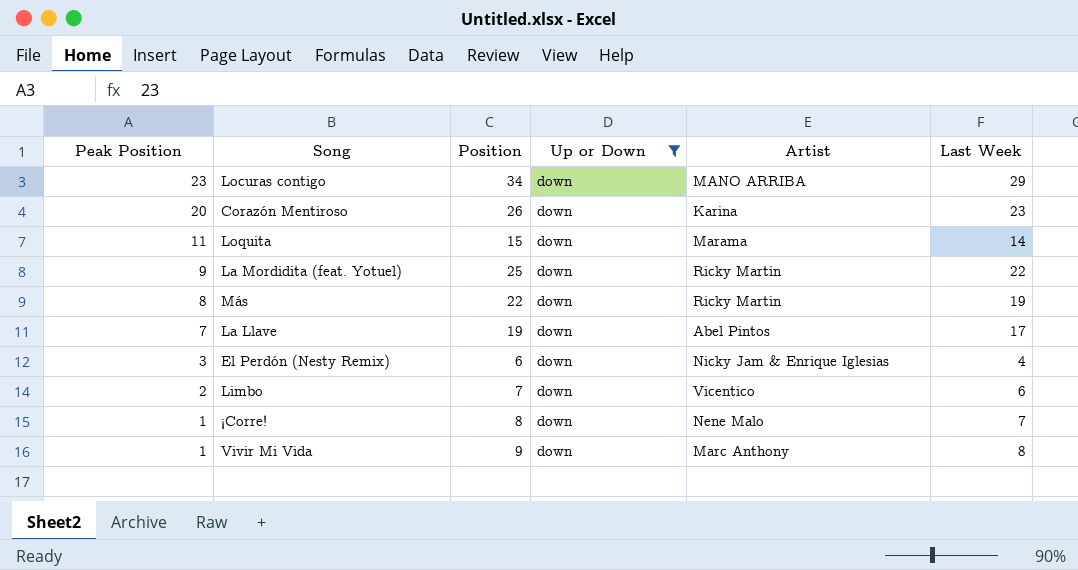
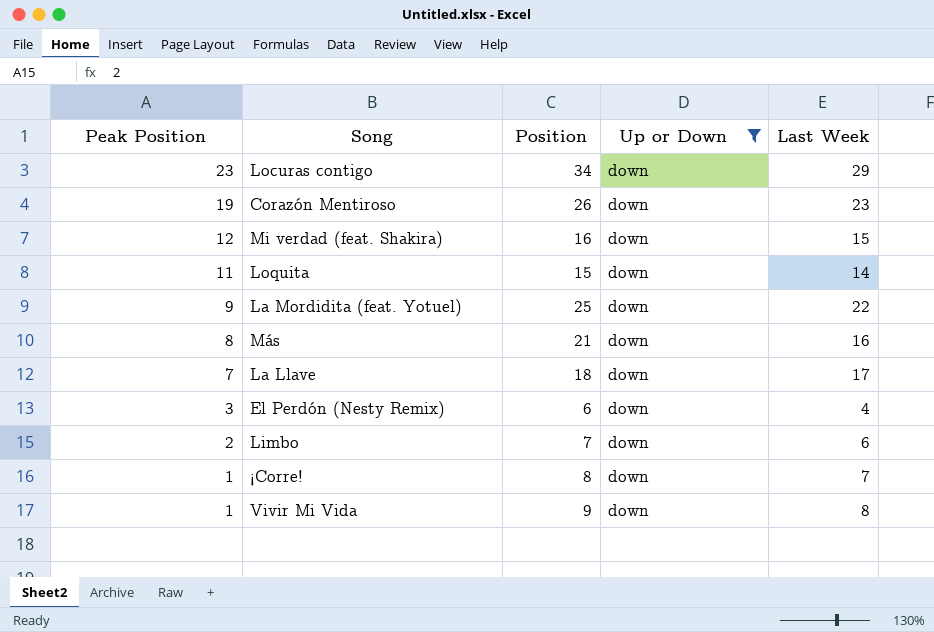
column Artist | position: 5 -> none
Corazón Mentiroso | Peak Position: 20 -> 19
row Mi verdad (feat. Shakira): none -> 12 | 16 | down | 15
Más | Position: 22 -> 21
Más | Last Week: 19 -> 16
La Llave | Position: 19 -> 18

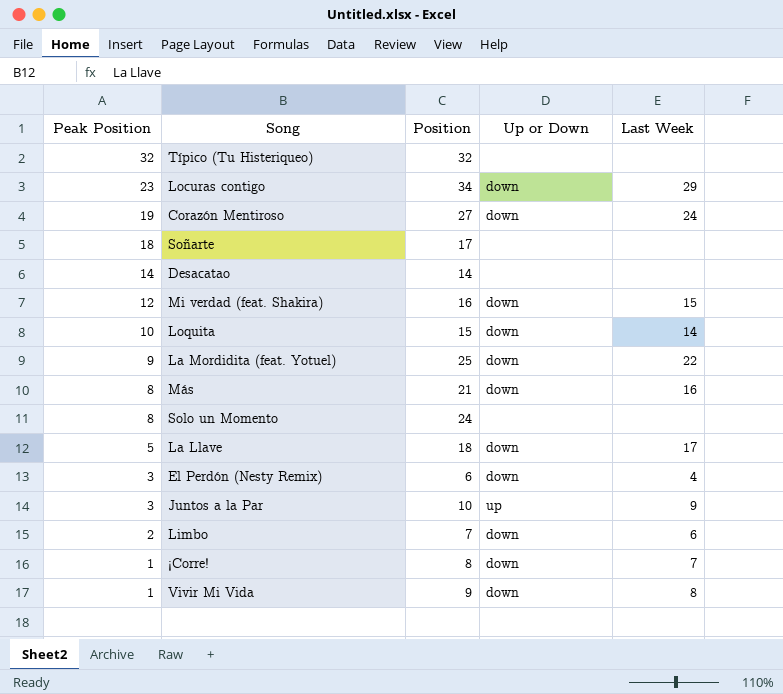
filter: Up or Down = down -> none
Corazón Mentiroso | Position: 26 -> 27
Corazón Mentiroso | Last Week: 23 -> 24
Loquita | Peak Position: 11 -> 10
La Llave | Peak Position: 7 -> 5

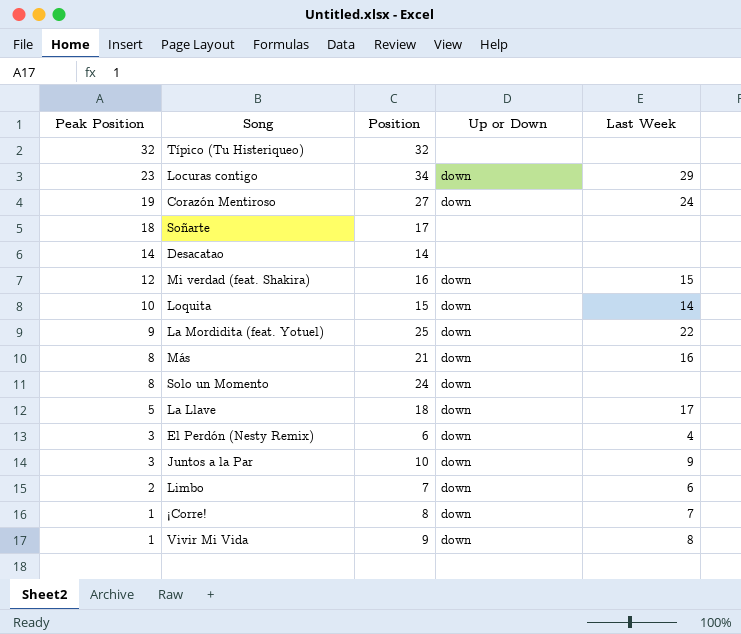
Solo un Momento | Up or Down: none -> down
Juntos a la Par | Up or Down: up -> down

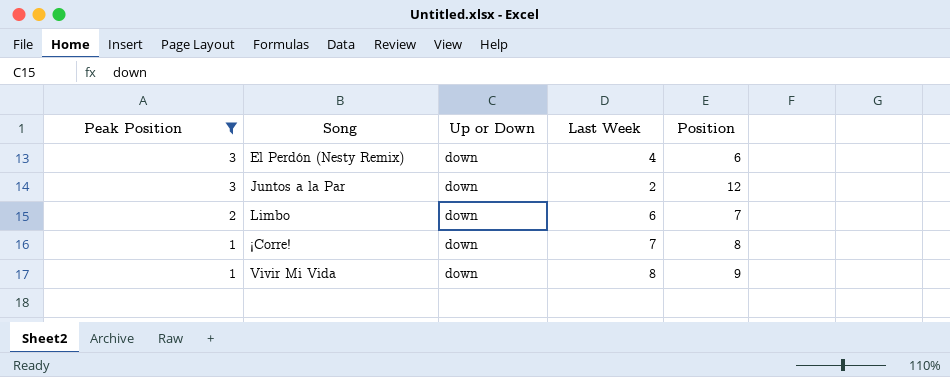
filter: none -> Peak Position <= 3
column Position | position: 3 -> 5
Juntos a la Par | Last Week: 9 -> 2
Juntos a la Par | Position: 10 -> 12

